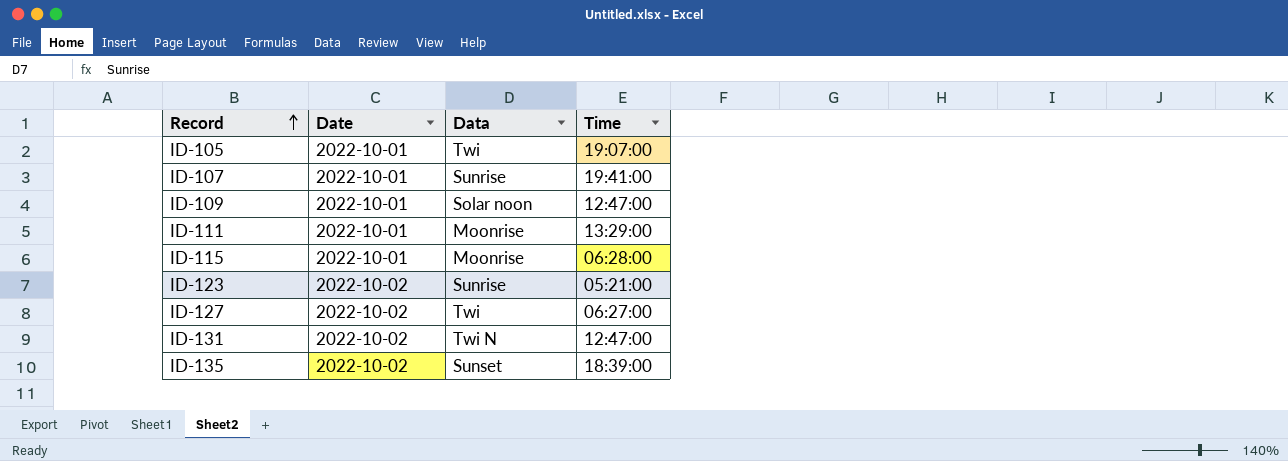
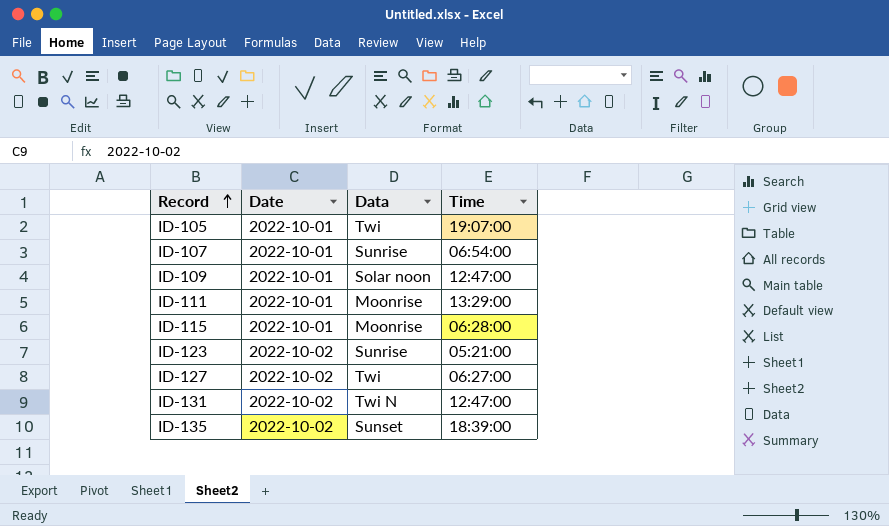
ID-107 | Time: 19:41:00 -> 06:54:00

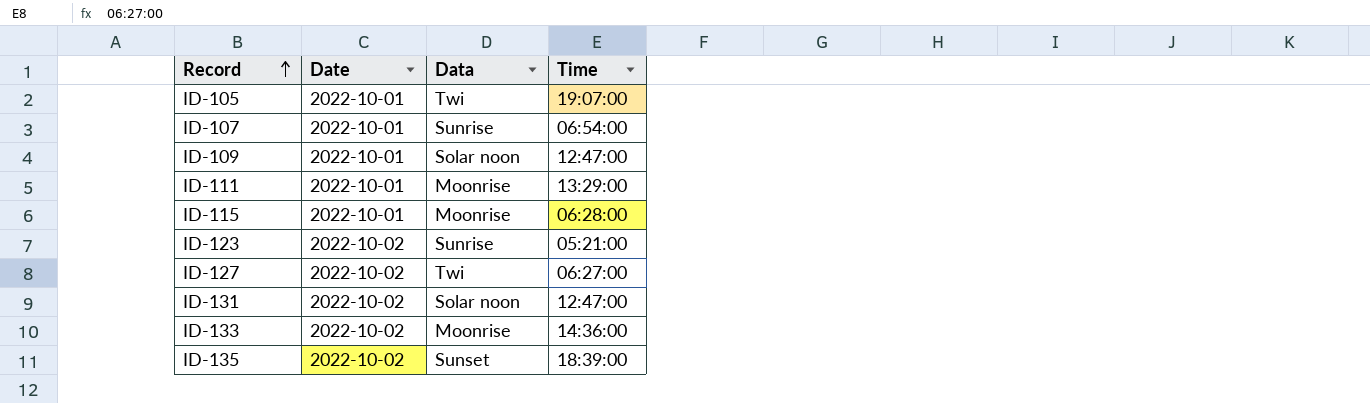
ID-131 | Data: Twi N -> Solar noon
row ID-133: none -> 2022-10-02 | Moonrise | 14:36:00

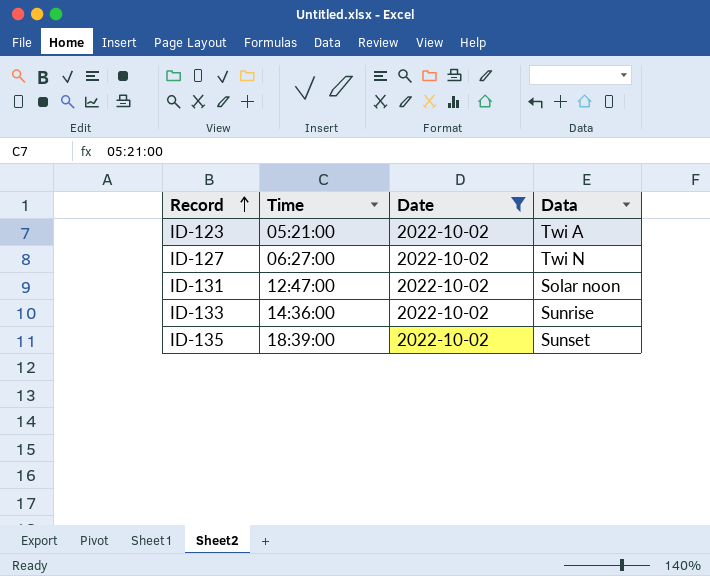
filter: none -> Date = 2022-10-02
column Time | position: 4 -> 2
ID-123 | Data: Sunrise -> Twi A
ID-127 | Data: Twi -> Twi N
ID-133 | Data: Moonrise -> Sunrise

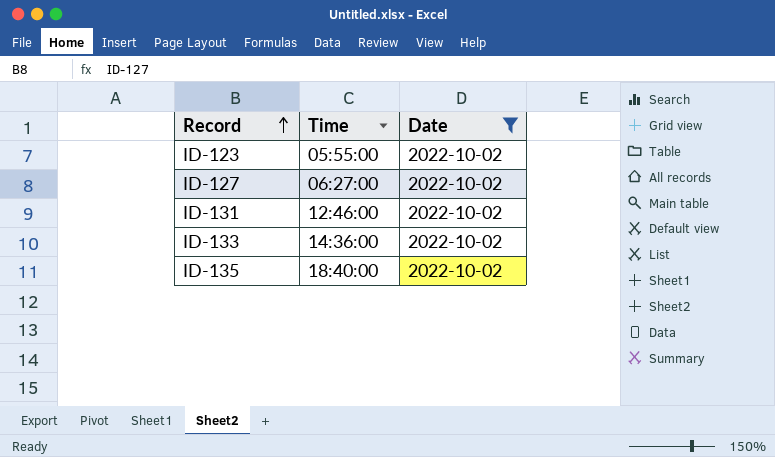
column Data | position: 4 -> none
ID-123 | Time: 05:21:00 -> 05:55:00
ID-131 | Time: 12:47:00 -> 12:46:00
ID-135 | Time: 18:39:00 -> 18:40:00

